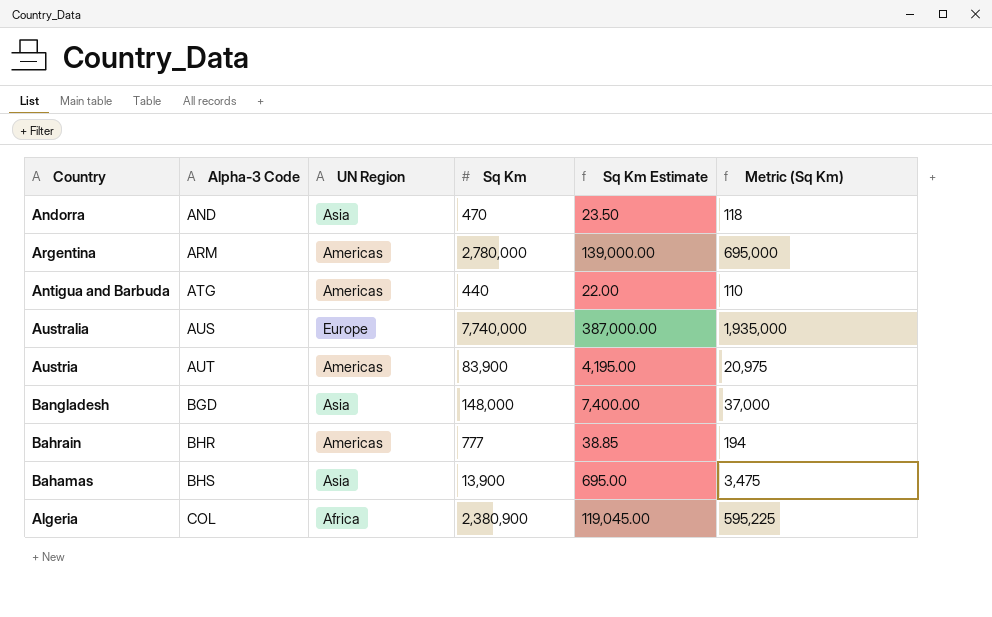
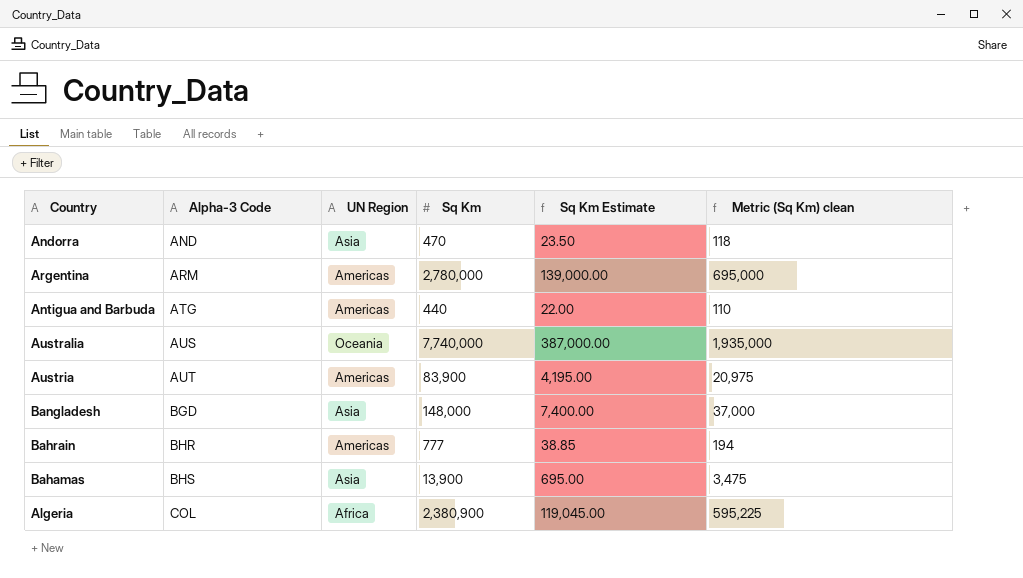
column name: Metric (Sq Km) -> Metric (Sq Km) clean
Australia | UN Region: Europe -> Oceania

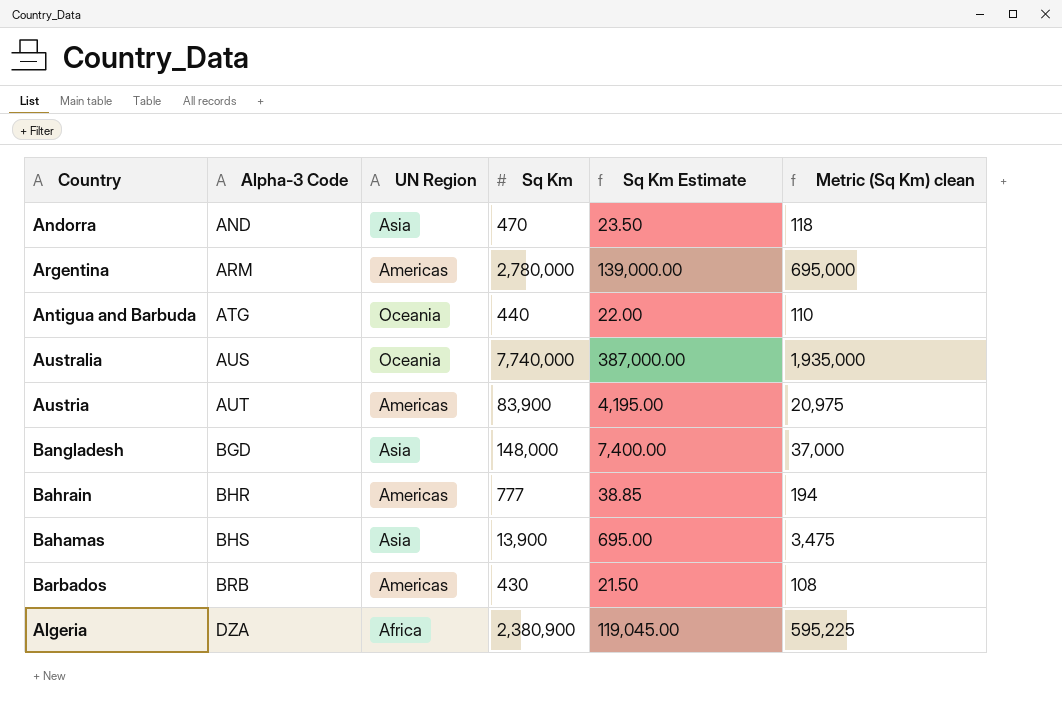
Antigua and Barbuda | UN Region: Americas -> Oceania
row Barbados: none -> BRB | Americas | 430 | 21.50 | 108
Algeria | Alpha-3 Code: COL -> DZA

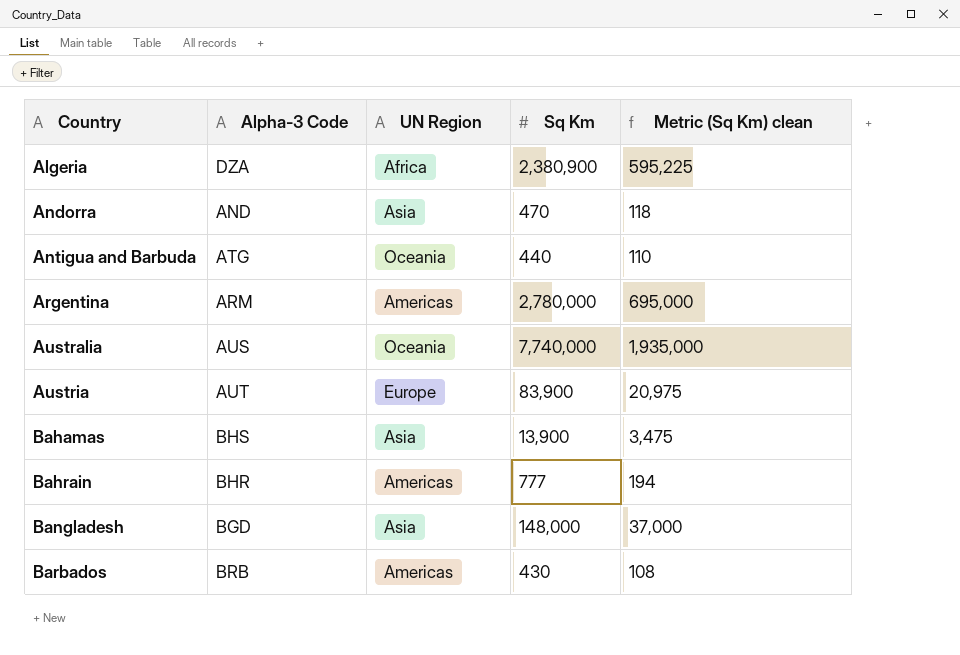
row order: Alpha-3 Code ascending -> Country ascending
column Sq Km Estimate | formula: [Sq Km] * 0.05 -> none
Austria | UN Region: Americas -> Europe

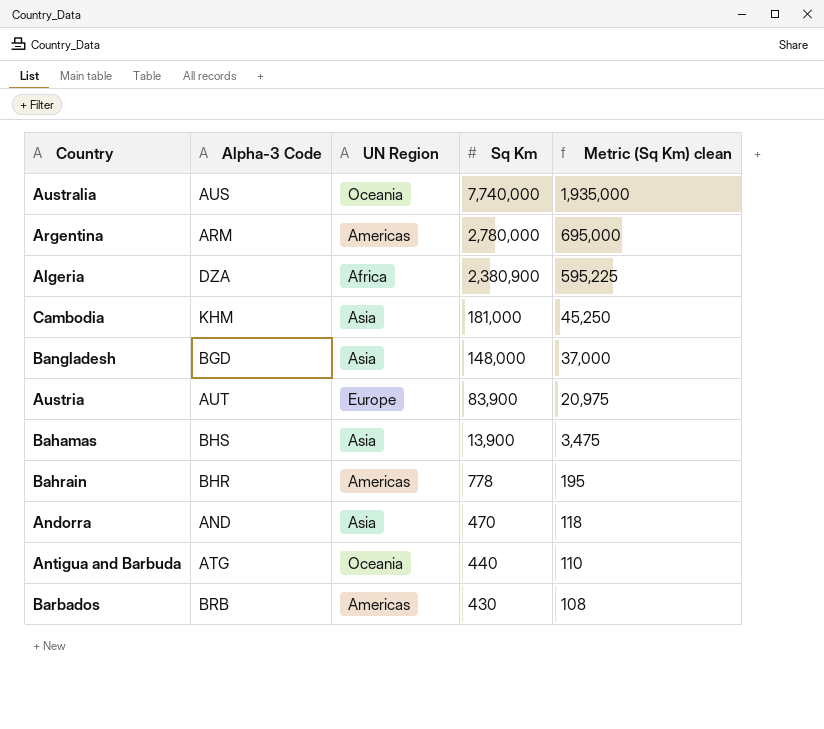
row order: Country ascending -> Sq Km descending
row Cambodia: none -> KHM | Asia | 181,000 | 45,250
Bahrain | Sq Km: 777 -> 778
Bahrain | Metric (Sq Km) clean: 194 -> 195

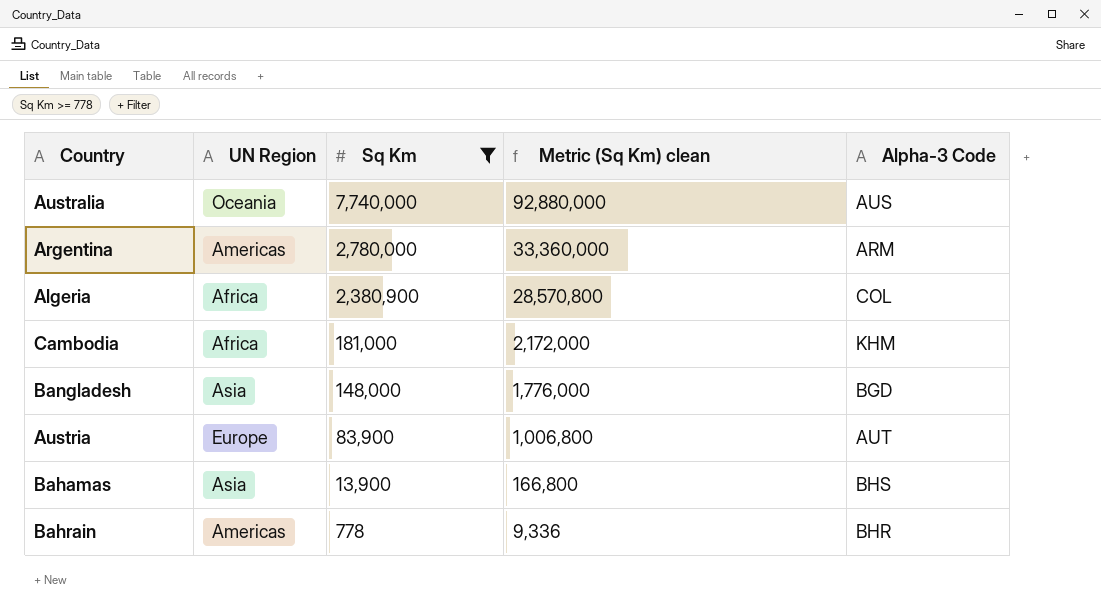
filter: none -> Sq Km >= 778
column Metric (Sq Km) clean | formula: [Sq Km] * 0.25 -> [Sq Km] * 12
column Alpha-3 Code | position: 2 -> 5
Algeria | Alpha-3 Code: DZA -> COL
Cambodia | UN Region: Asia -> Africa

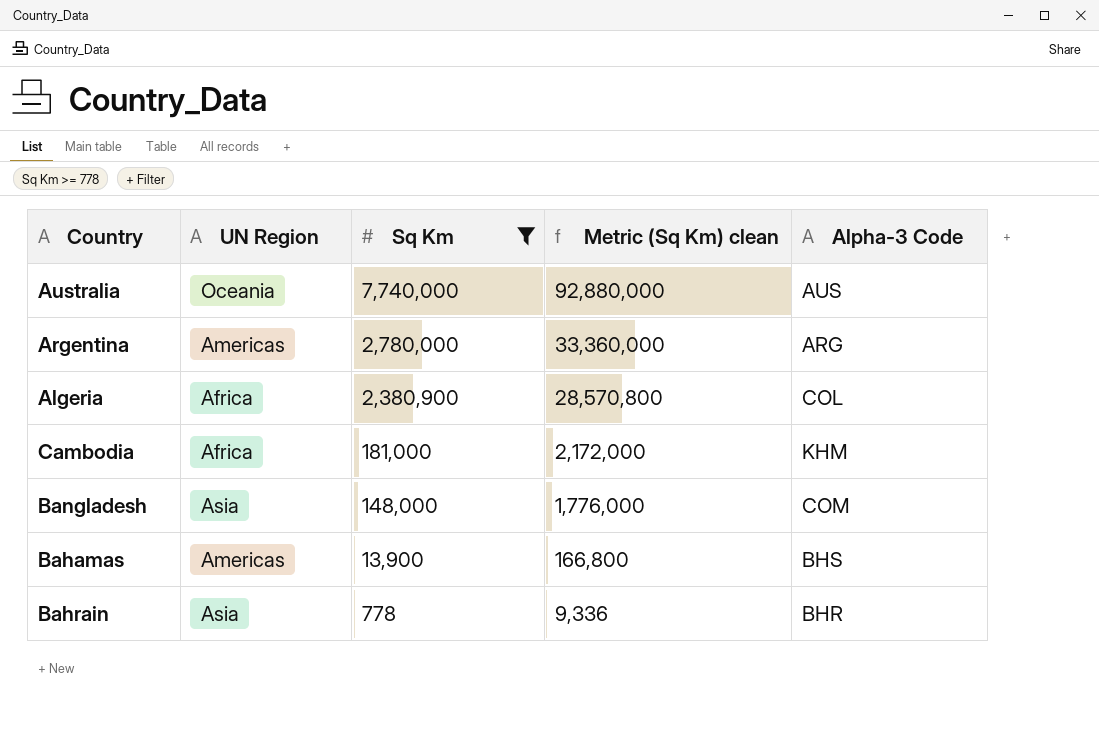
row Austria: Europe | 83,900 | 1,006,800 | AUT -> none
Argentina | Alpha-3 Code: ARM -> ARG
Bangladesh | Alpha-3 Code: BGD -> COM
Bahamas | UN Region: Asia -> Americas
Bahrain | UN Region: Americas -> Asia

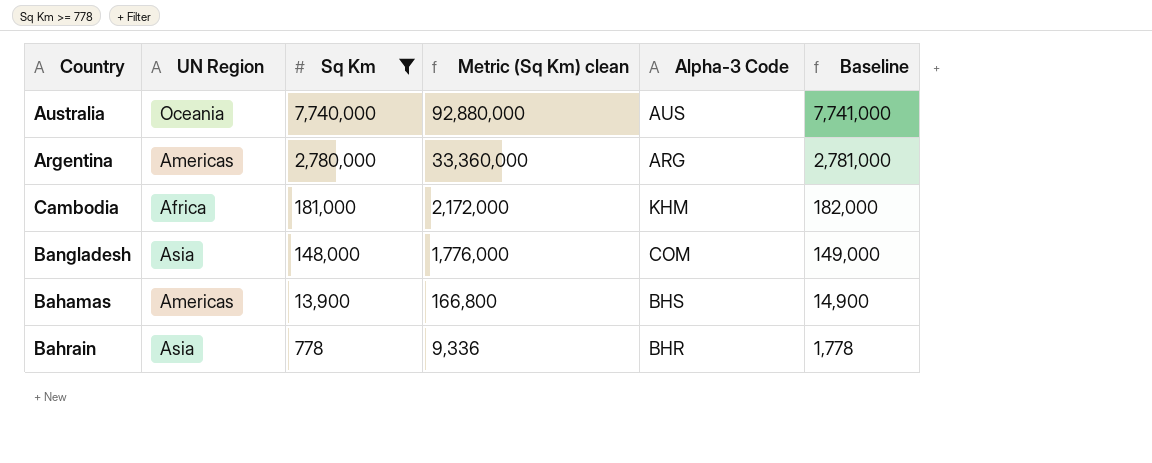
column Baseline | formula: none -> [Sq Km] + 1000
row Algeria: Africa | 2,380,900 | 28,570,800 | COL -> none

